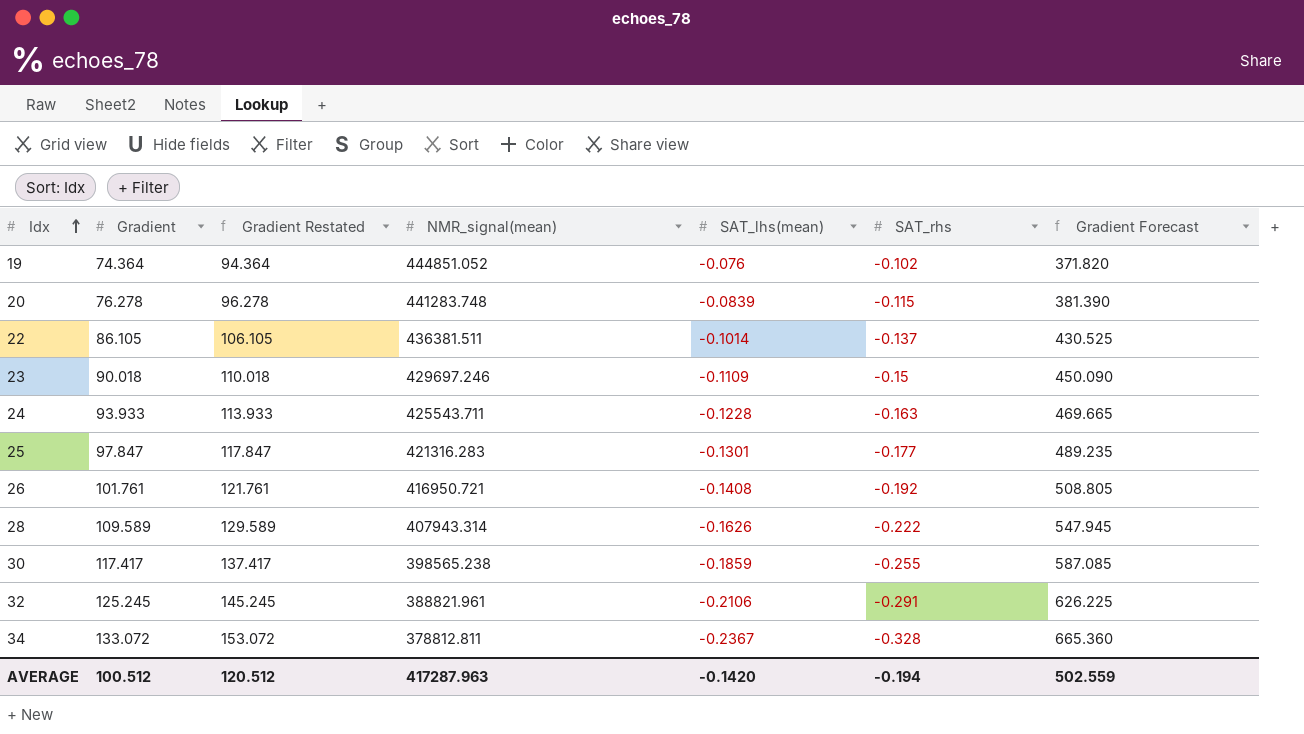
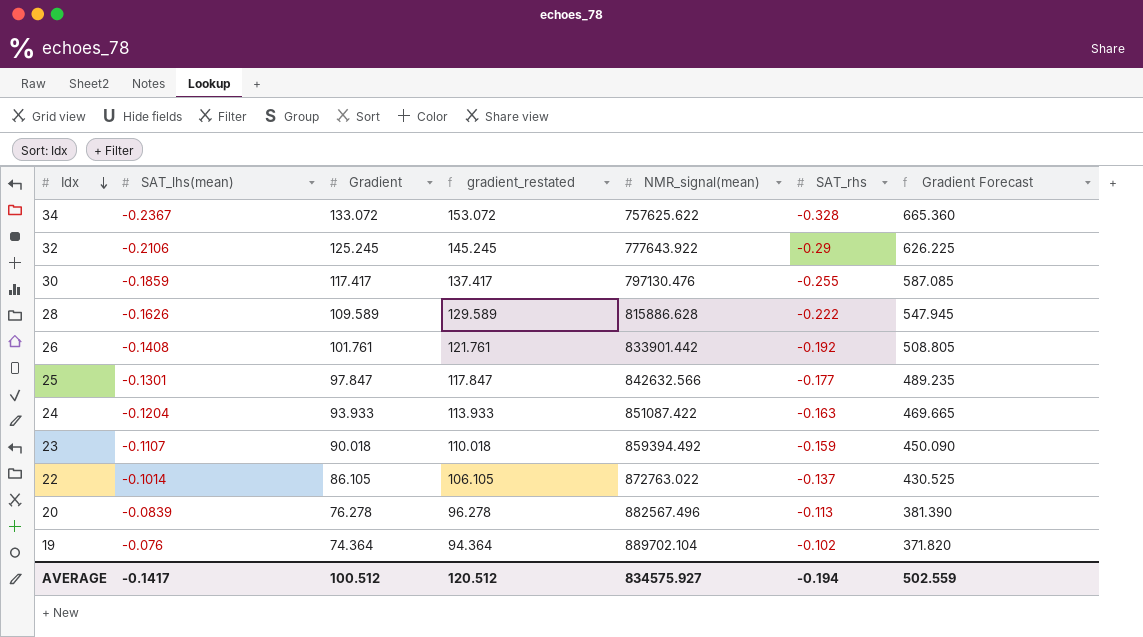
row order: Idx ascending -> Idx descending
column SAT_lhs(mean) | position: 5 -> 2
column name: Gradient Restated -> gradient_restated
34 | NMR_signal(mean): 378812.811 -> 757625.622
32 | NMR_signal(mean): 388821.961 -> 777643.922
32 | SAT_rhs: -0.291 -> -0.29
30 | NMR_signal(mean): 398565.238 -> 797130.476
28 | NMR_signal(mean): 407943.314 -> 815886.628
26 | NMR_signal(mean): 416950.721 -> 833901.442
25 | NMR_signal(mean): 421316.283 -> 842632.566
24 | SAT_lhs(mean): -0.1228 -> -0.1204
24 | NMR_signal(mean): 425543.711 -> 851087.422
23 | SAT_lhs(mean): -0.1109 -> -0.1107
23 | NMR_signal(mean): 429697.246 -> 859394.492
23 | SAT_rhs: -0.15 -> -0.159
22 | NMR_signal(mean): 436381.511 -> 872763.022
20 | NMR_signal(mean): 441283.748 -> 882567.496
20 | SAT_rhs: -0.115 -> -0.113
19 | NMR_signal(mean): 444851.052 -> 889702.104
AVERAGE | SAT_lhs(mean): -0.1420 -> -0.1417
AVERAGE | NMR_signal(mean): 417287.963 -> 834575.927

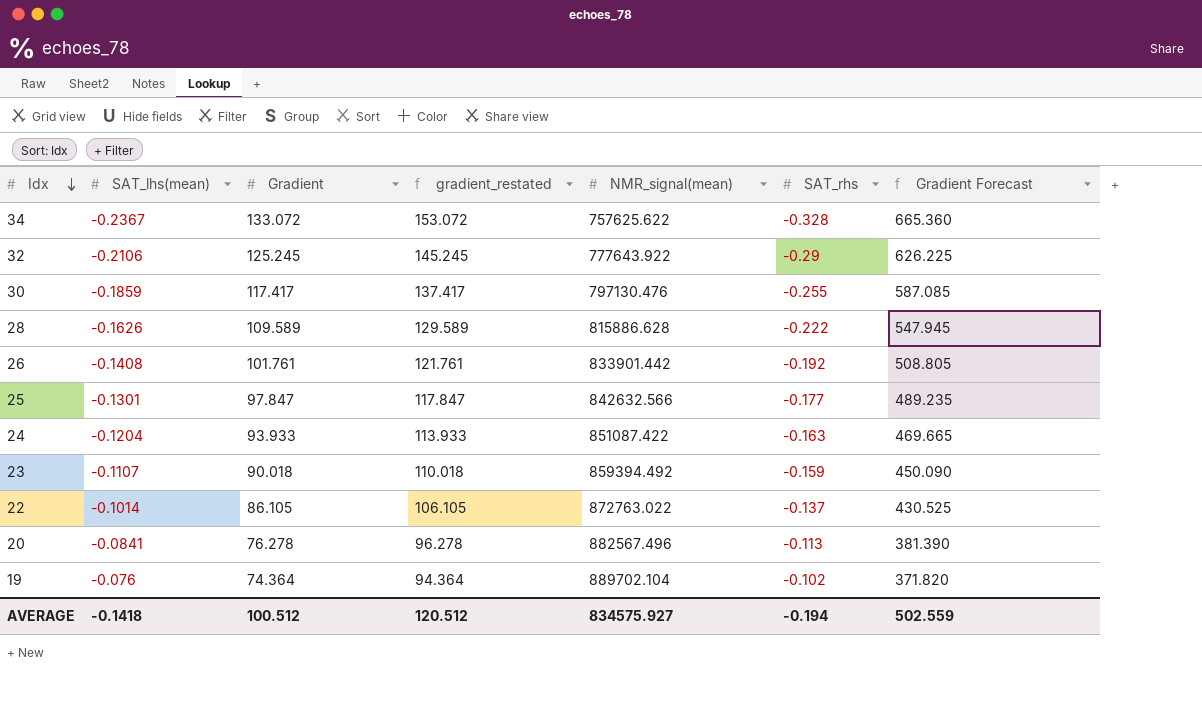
20 | SAT_lhs(mean): -0.0839 -> -0.0841
AVERAGE | SAT_lhs(mean): -0.1417 -> -0.1418

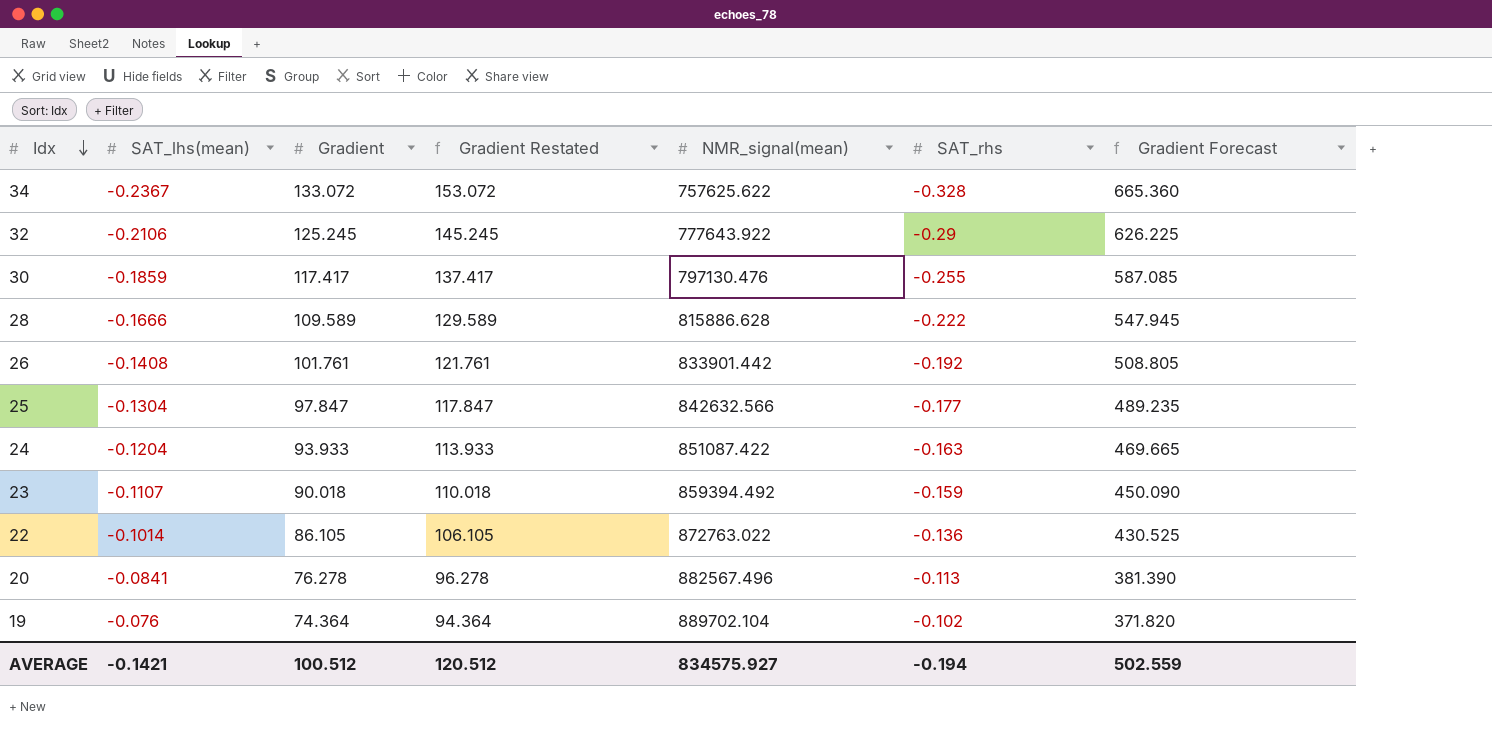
column name: gradient_restated -> Gradient Restated
28 | SAT_lhs(mean): -0.1626 -> -0.1666
25 | SAT_lhs(mean): -0.1301 -> -0.1304
22 | SAT_rhs: -0.137 -> -0.136
AVERAGE | SAT_lhs(mean): -0.1418 -> -0.1421

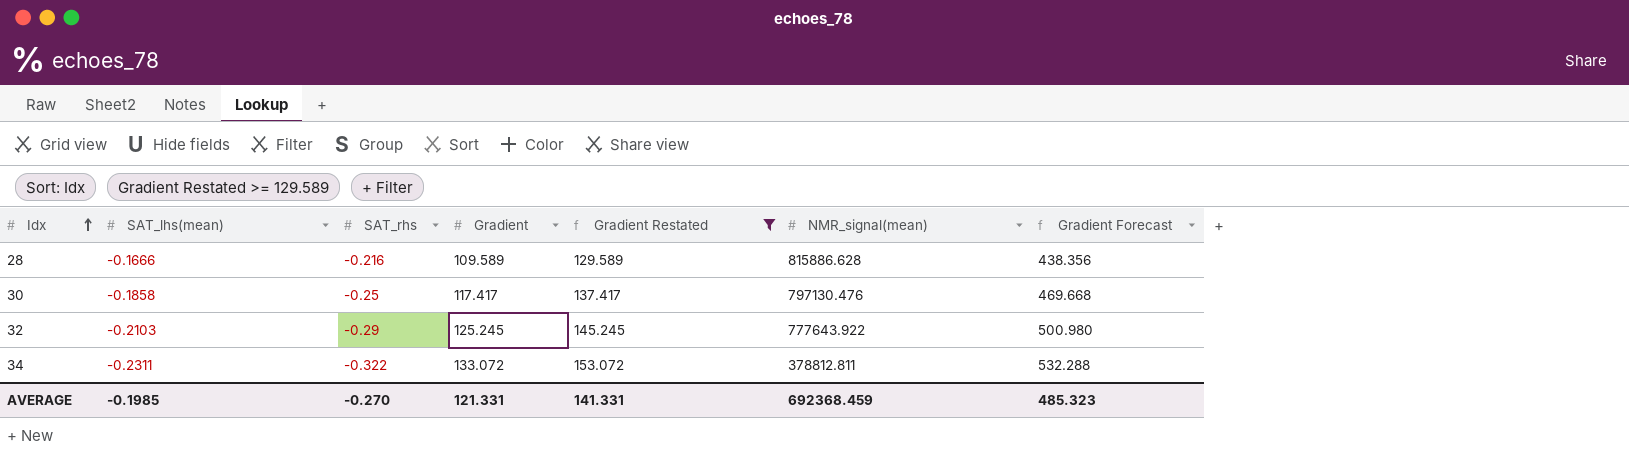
filter: none -> Gradient Restated >= 129.589
row order: Idx descending -> Idx ascending
column SAT_rhs | position: 6 -> 3
column Gradient Forecast | formula: [Gradient] * 5 -> [Gradient] * 4
28 | SAT_rhs: -0.222 -> -0.216
30 | SAT_lhs(mean): -0.1859 -> -0.1858
30 | SAT_rhs: -0.255 -> -0.25
32 | SAT_lhs(mean): -0.2106 -> -0.2103
34 | SAT_lhs(mean): -0.2367 -> -0.2311
34 | SAT_rhs: -0.328 -> -0.322
34 | NMR_signal(mean): 757625.622 -> 378812.811
AVERAGE | SAT_lhs(mean): -0.1421 -> -0.1985
AVERAGE | SAT_rhs: -0.194 -> -0.270
AVERAGE | Gradient: 100.512 -> 121.331
AVERAGE | Gradient Restated: 120.512 -> 141.331
AVERAGE | NMR_signal(mean): 834575.927 -> 692368.459
AVERAGE | Gradient Forecast: 502.559 -> 485.323

